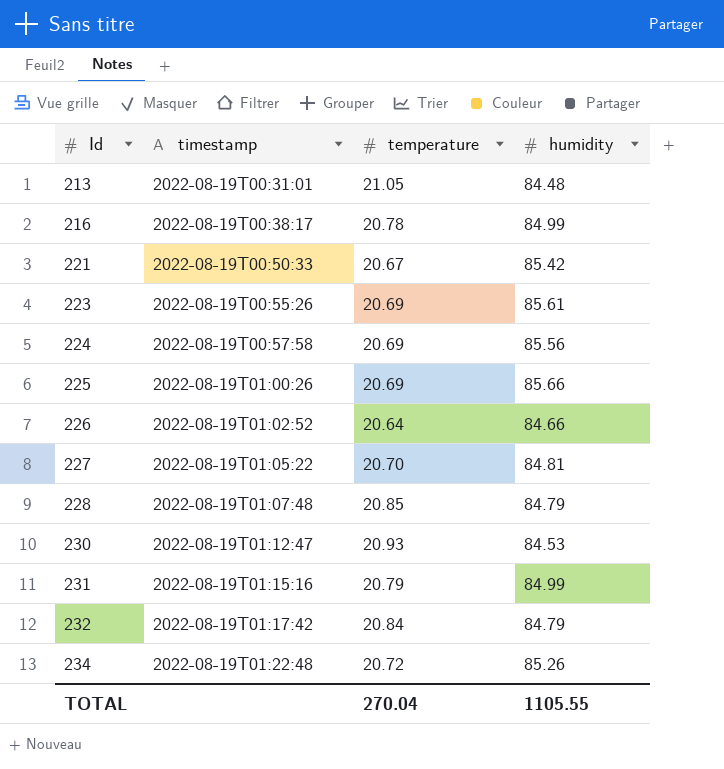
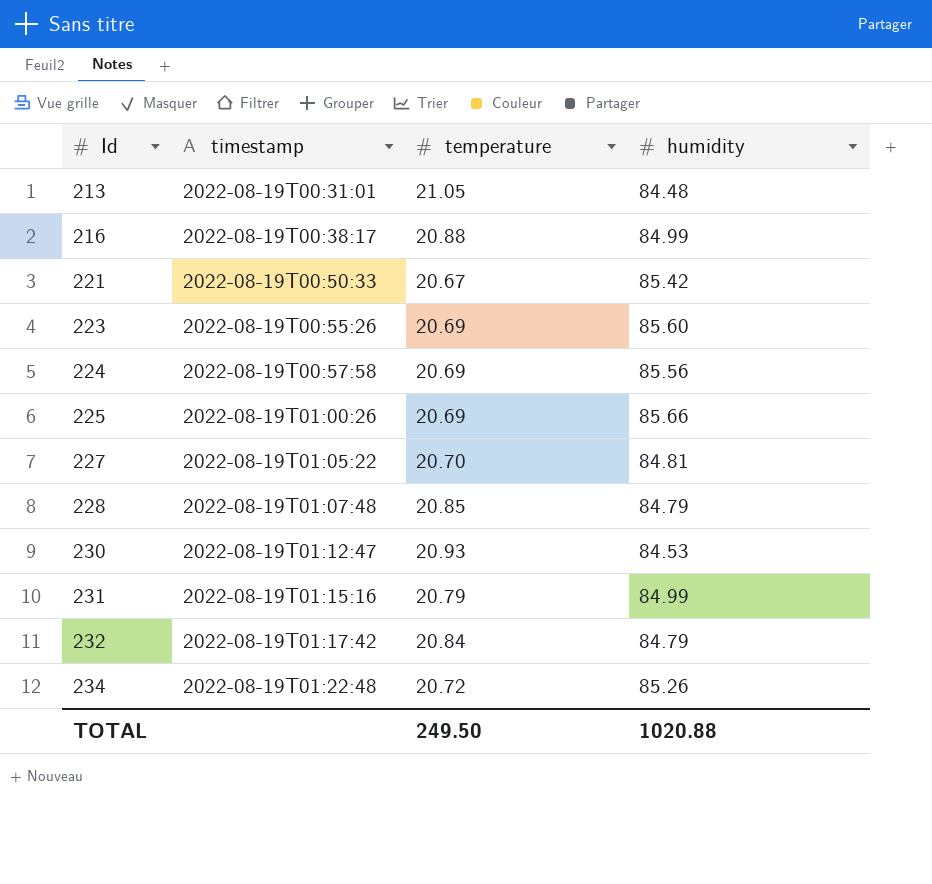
row 226: 2022-08-19T01:02:52 | 20.64 | 84.66 -> none
216 | temperature: 20.78 -> 20.88
223 | humidity: 85.61 -> 85.60
TOTAL | temperature: 270.04 -> 249.50
TOTAL | humidity: 1105.55 -> 1020.88

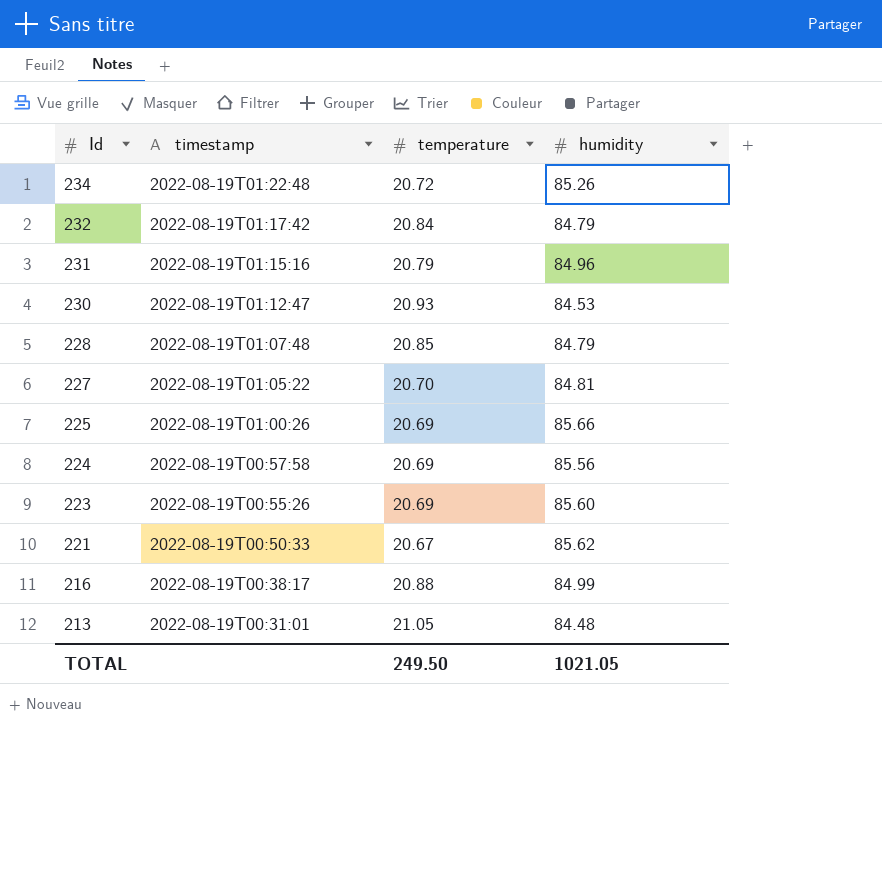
row order: Id ascending -> Id descending
231 | humidity: 84.99 -> 84.96
221 | humidity: 85.42 -> 85.62
TOTAL | humidity: 1020.88 -> 1021.05

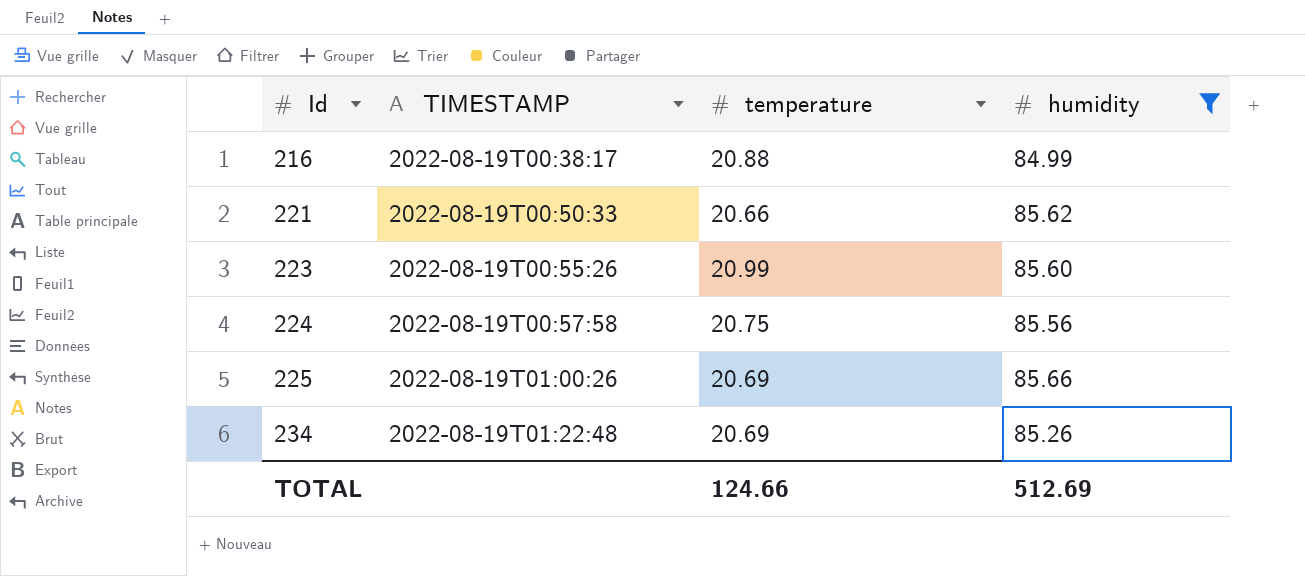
filter: none -> humidity >= 84.99
row order: Id descending -> Id ascending
column name: timestamp -> TIMESTAMP
221 | temperature: 20.67 -> 20.66
223 | temperature: 20.69 -> 20.99
224 | temperature: 20.69 -> 20.75
234 | temperature: 20.72 -> 20.69
TOTAL | temperature: 249.50 -> 124.66
TOTAL | humidity: 1021.05 -> 512.69

